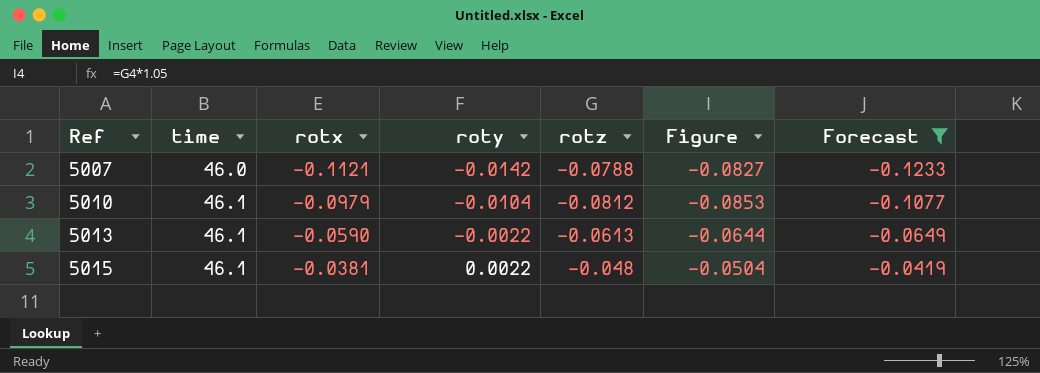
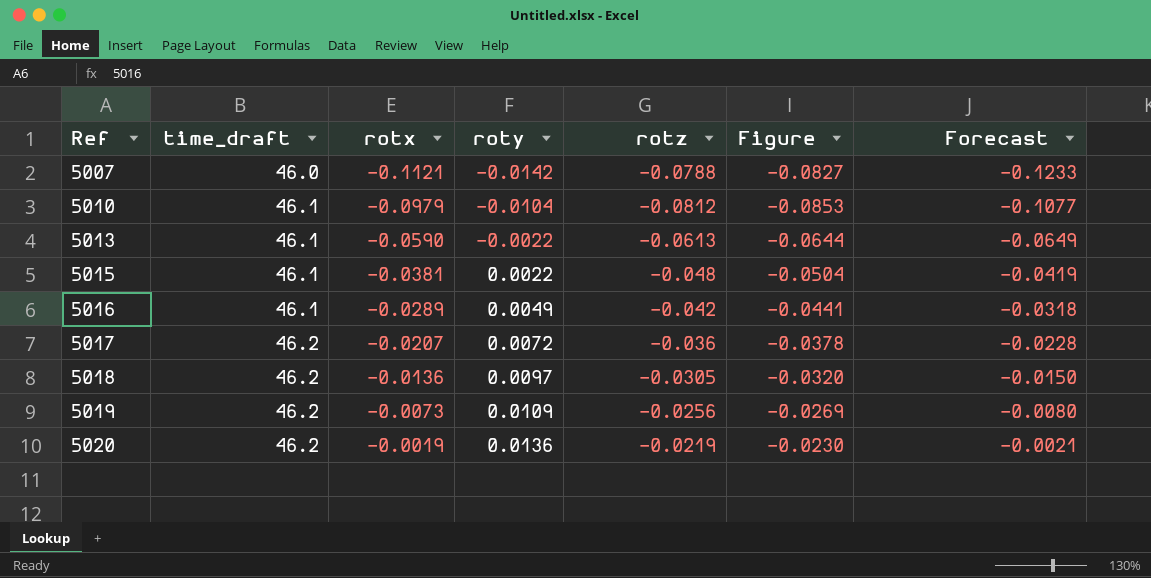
filter: Forecast <= -0.0419 -> none
column name: time -> time_draft

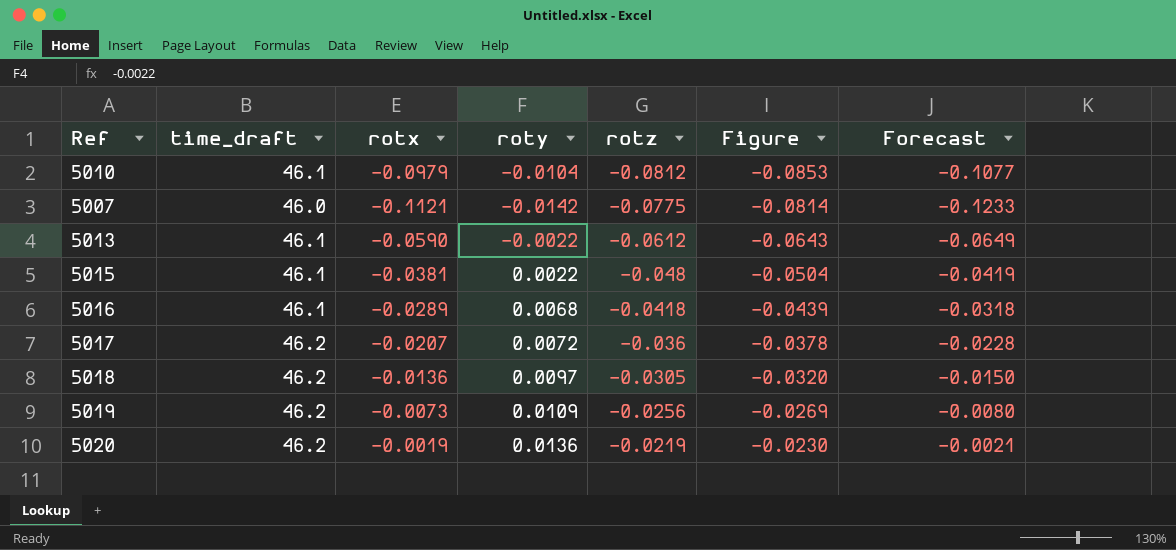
row order: Ref ascending -> rotz ascending
5007 | rotz: -0.0788 -> -0.0775
5007 | Figure: -0.0827 -> -0.0814
5013 | rotz: -0.0613 -> -0.0612
5013 | Figure: -0.0644 -> -0.0643
5016 | roty: 0.0049 -> 0.0068
5016 | rotz: -0.042 -> -0.0418
5016 | Figure: -0.0441 -> -0.0439

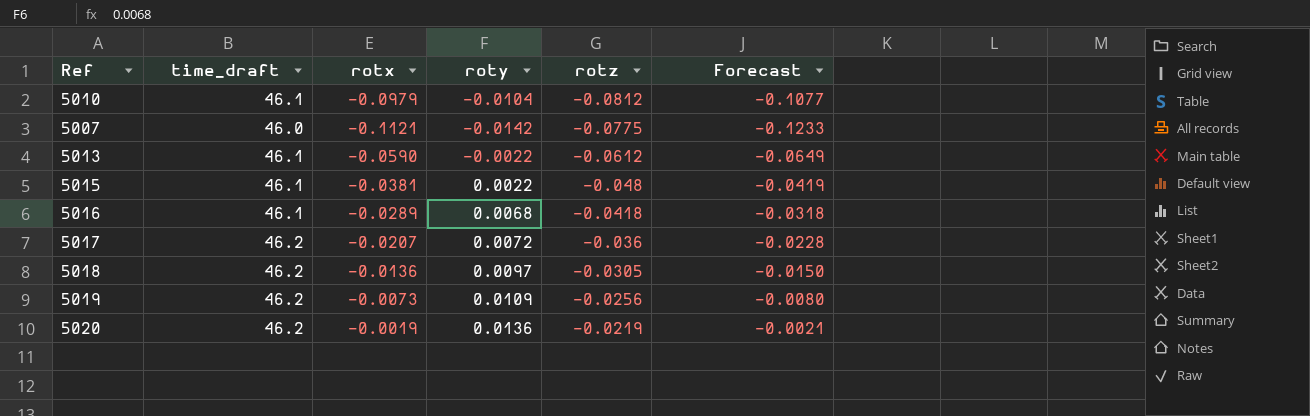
column Figure | formula: [rotz] * 1.05 -> none

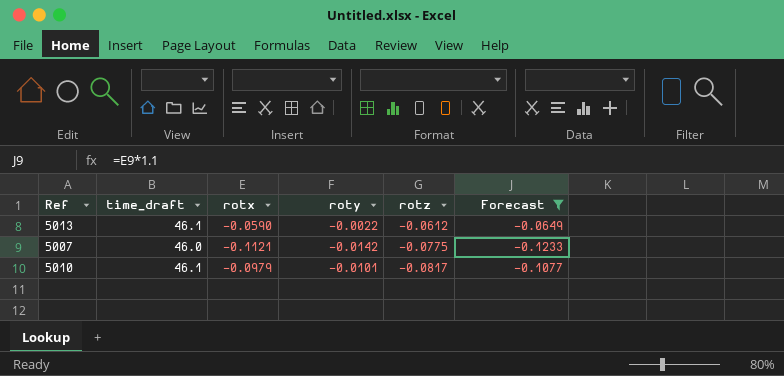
filter: none -> Forecast <= -0.0649
row order: rotz ascending -> rotz descending
5010 | roty: -0.0104 -> -0.0101
5010 | rotz: -0.0812 -> -0.0817

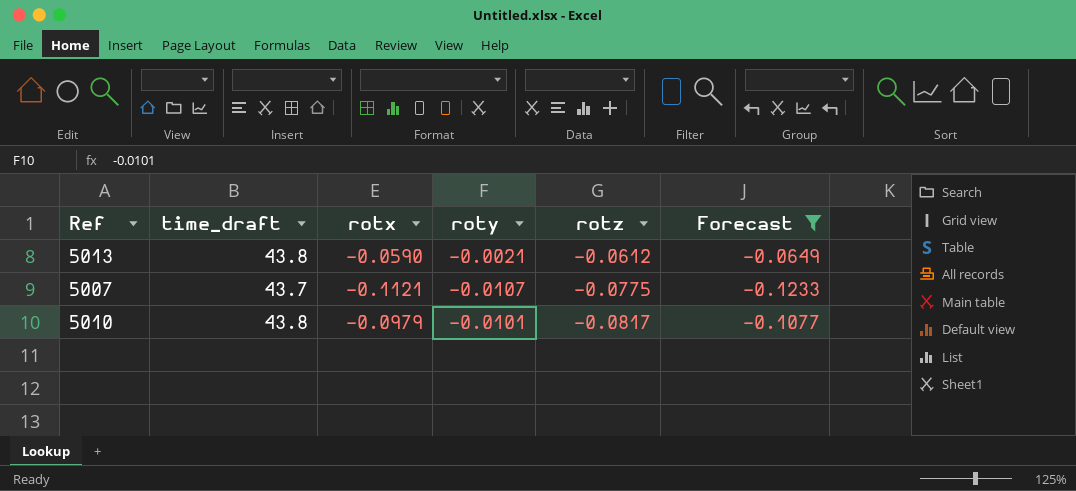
5013 | time_draft: 46.1 -> 43.8
5013 | roty: -0.0022 -> -0.0021
5007 | time_draft: 46.0 -> 43.7
5007 | roty: -0.0142 -> -0.0107
5010 | time_draft: 46.1 -> 43.8

